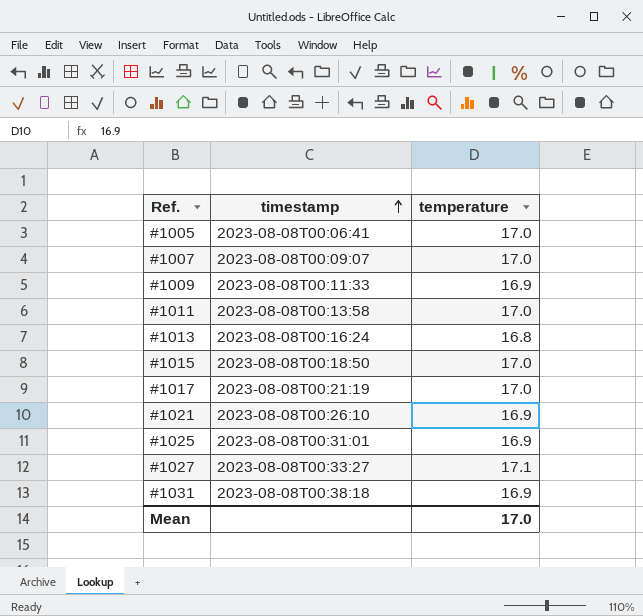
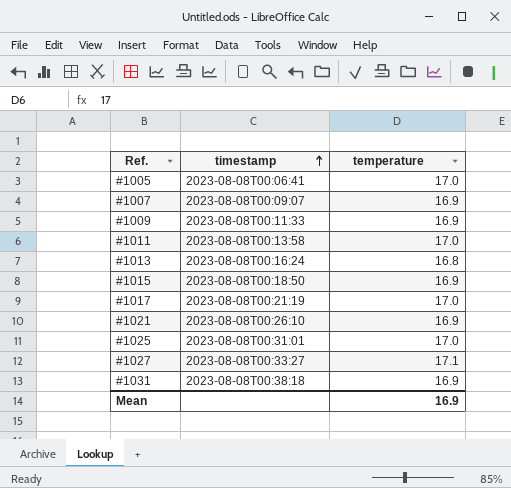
#1007 | temperature: 17.0 -> 16.9
#1015 | temperature: 17.0 -> 16.9
#1025 | temperature: 16.9 -> 17.0
Mean | temperature: 17.0 -> 16.9

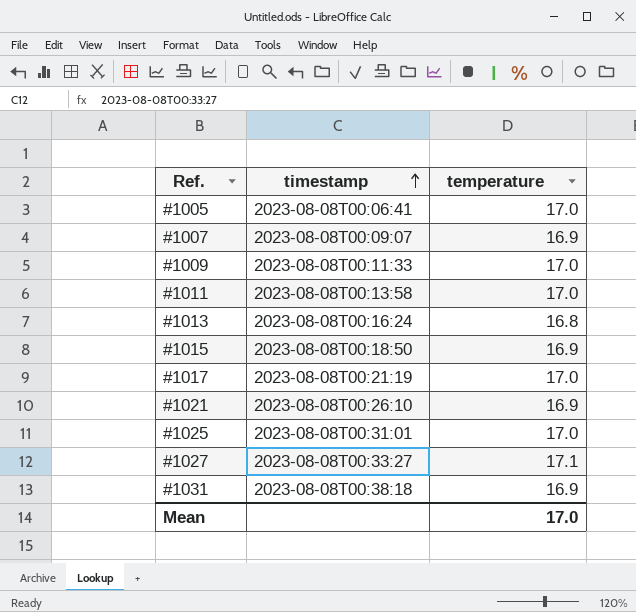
#1009 | temperature: 16.9 -> 17.0
Mean | temperature: 16.9 -> 17.0

